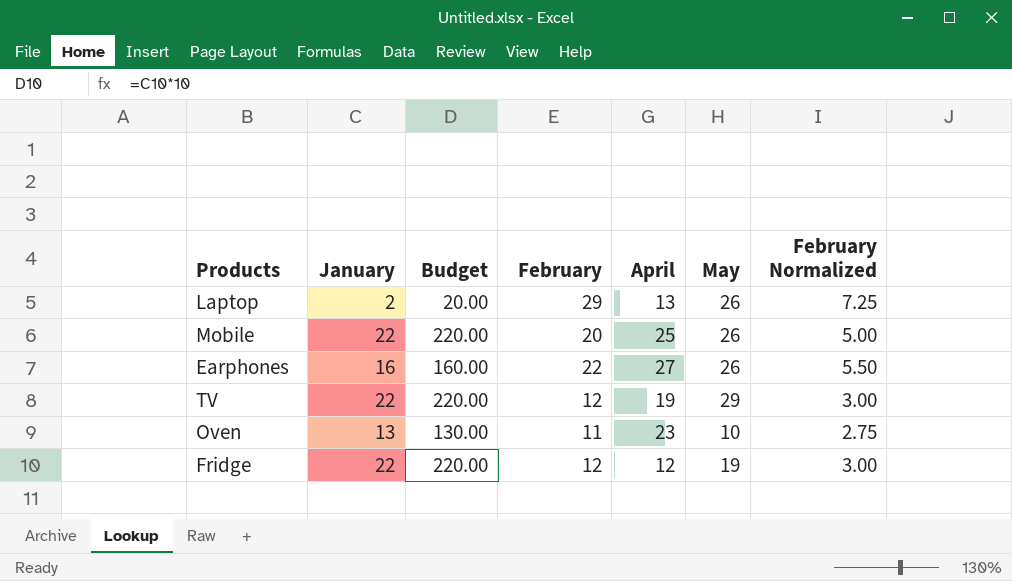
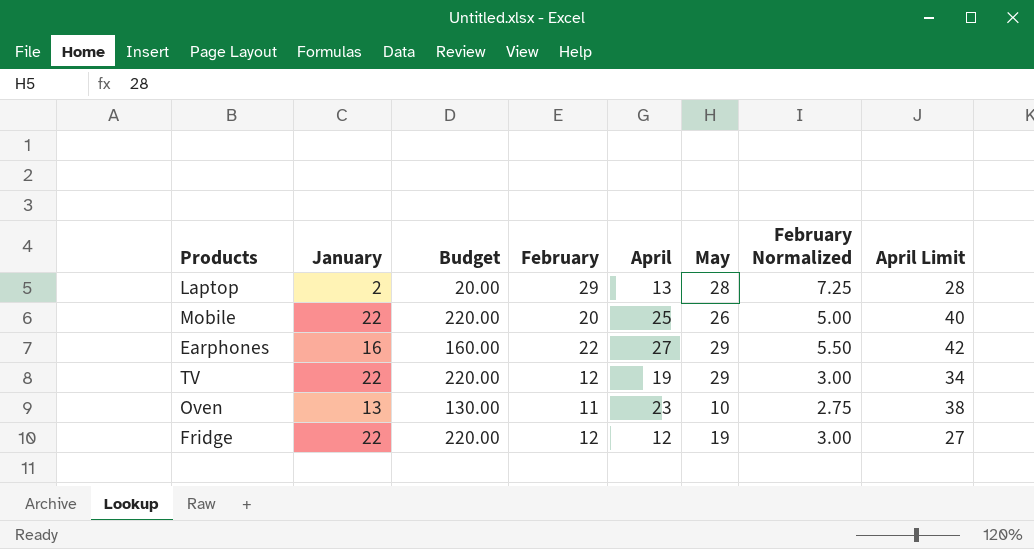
column April Limit | formula: none -> [April] + 15
Laptop | May: 26 -> 28
Earphones | May: 26 -> 29

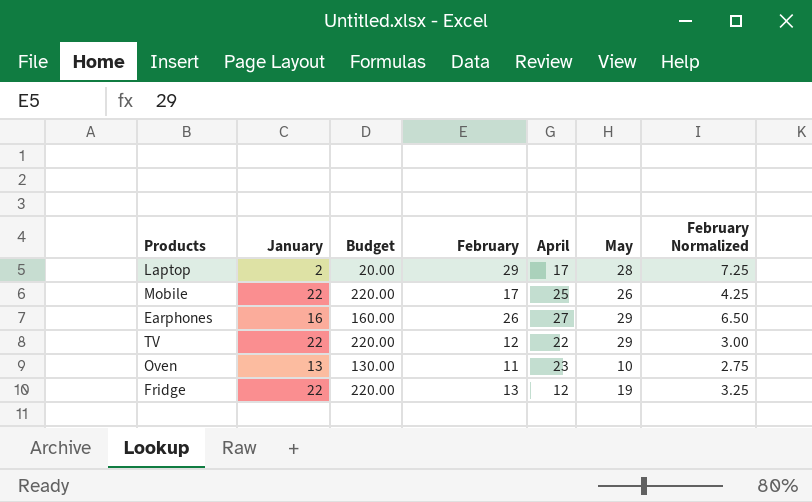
column April Limit | formula: [April] + 15 -> none
Laptop | April: 13 -> 17
Mobile | February: 20 -> 17
Mobile | February Normalized: 5.00 -> 4.25
Earphones | February: 22 -> 26
Earphones | February Normalized: 5.50 -> 6.50
TV | April: 19 -> 22
Fridge | February: 12 -> 13
Fridge | February Normalized: 3.00 -> 3.25

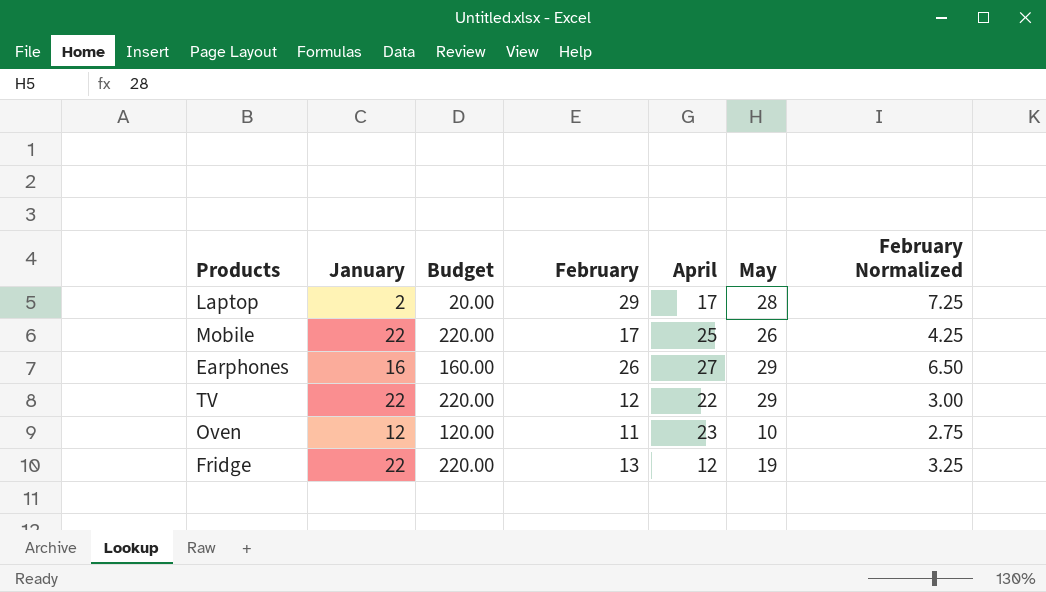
Oven | January: 13 -> 12
Oven | Budget: 130.00 -> 120.00

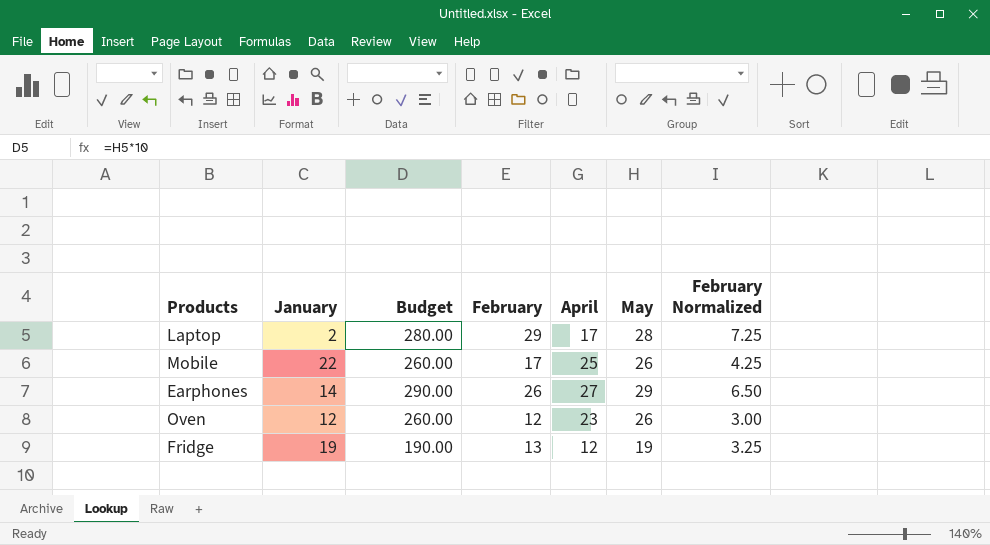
column Budget | formula: [January] * 10 -> [May] * 10
row TV: 22 | 220.00 | 12 | 22 | 29 | 3.00 -> none
Earphones | January: 16 -> 14
Oven | February: 11 -> 12
Oven | May: 10 -> 26
Oven | February Normalized: 2.75 -> 3.00
Fridge | January: 22 -> 19

